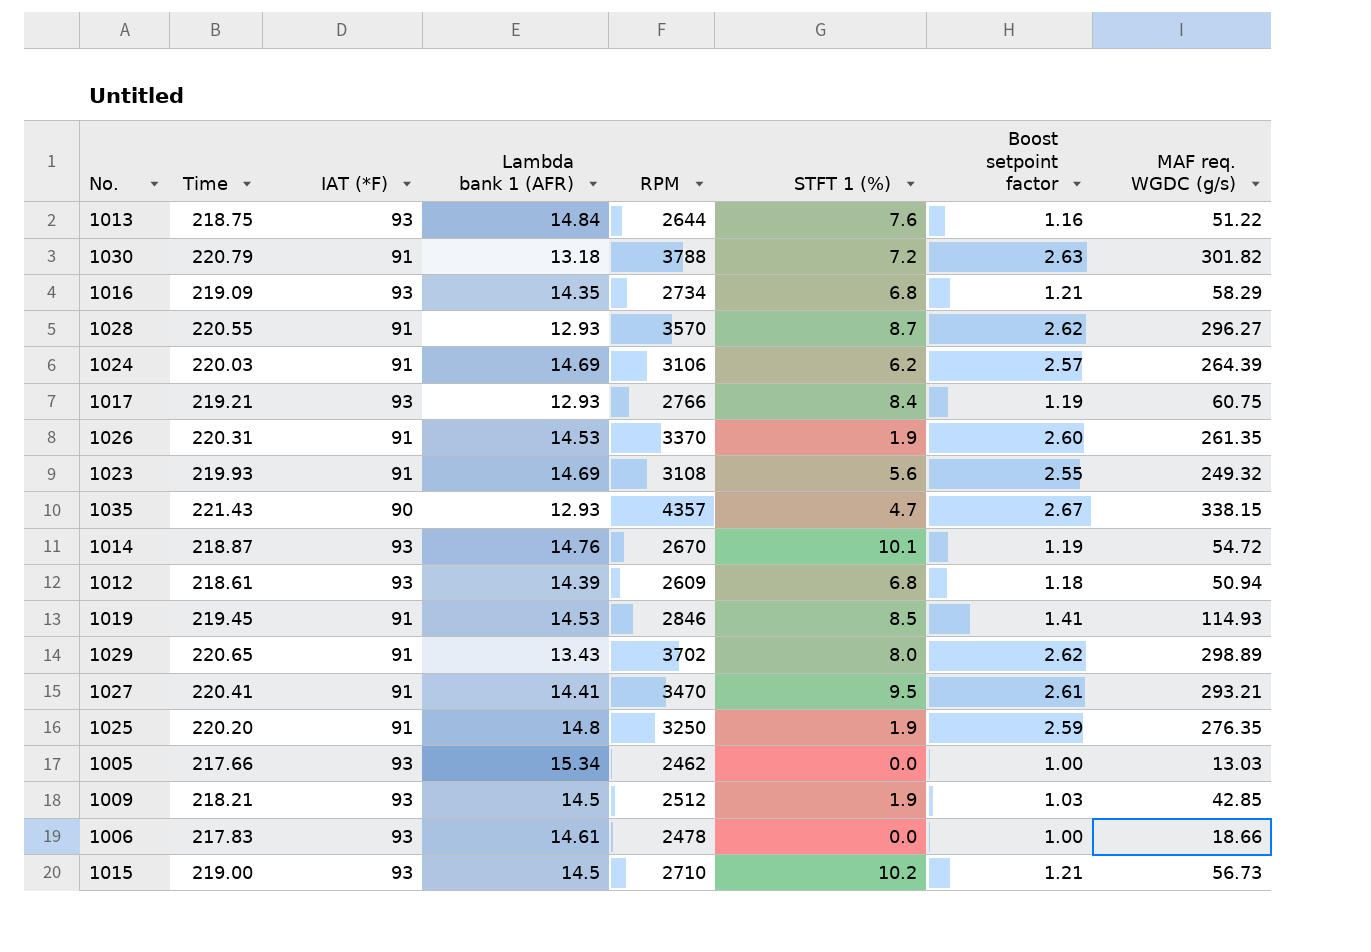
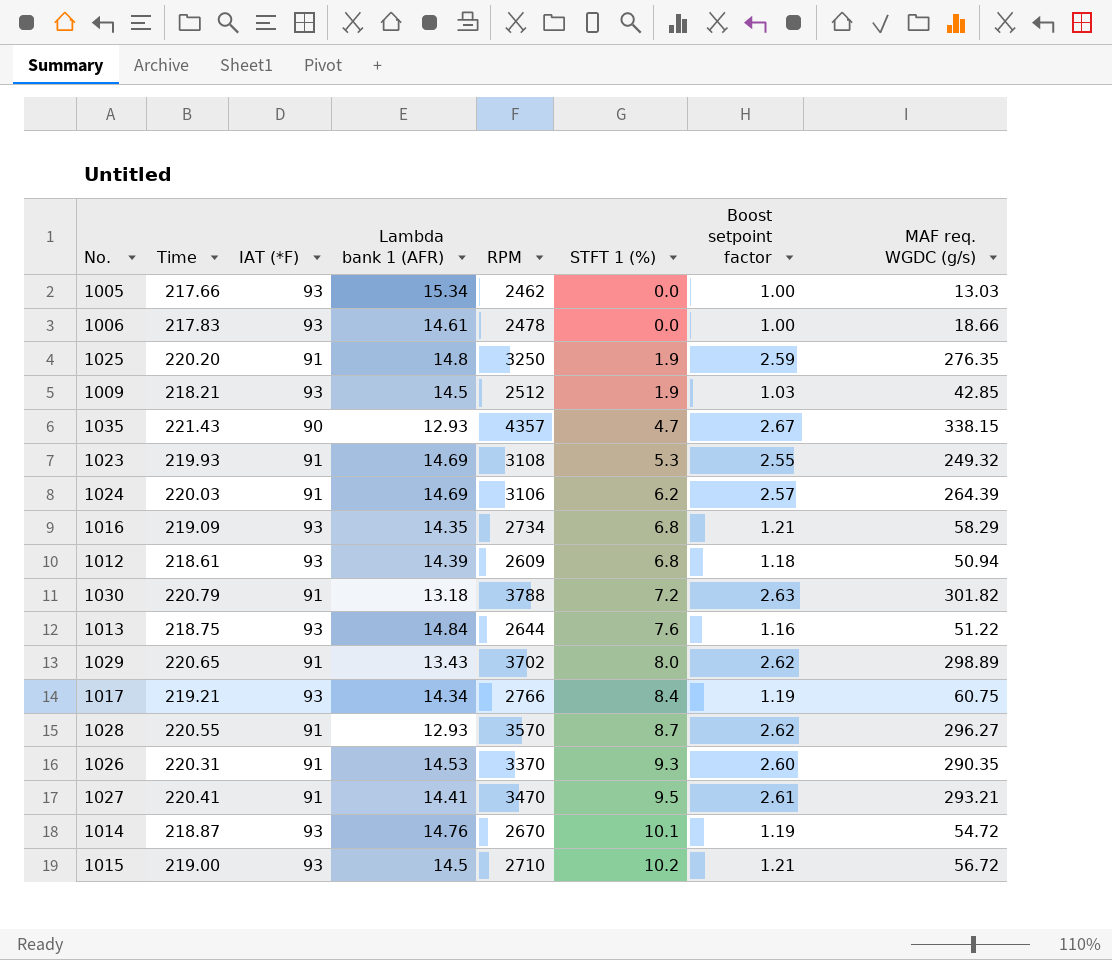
row order: none -> STFT 1 (%) ascending
row 1019: 219.45 | 91 | 14.53 | 2846 | 8.5 | 1.41 | 114.93 -> none
1023 | STFT 1 (%): 5.6 -> 5.3
1017 | Lambda bank 1 (AFR): 12.93 -> 14.34
1026 | STFT 1 (%): 1.9 -> 9.3
1026 | MAF req. WGDC (g/s): 261.35 -> 290.35
1015 | MAF req. WGDC (g/s): 56.73 -> 56.72

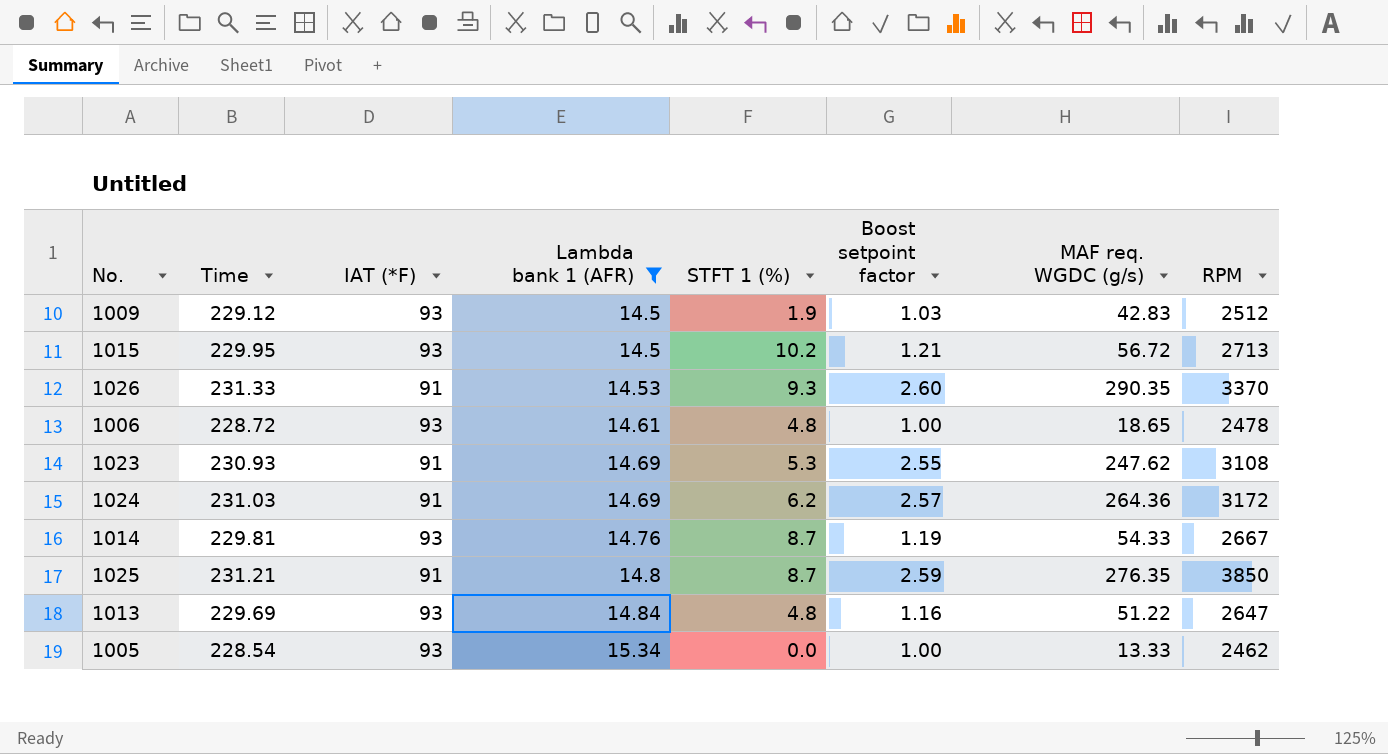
filter: none -> Lambda bank 1 (AFR) >= 14.5
row order: STFT 1 (%) ascending -> Lambda bank 1 (AFR) ascending
column RPM | position: 5 -> 8
1009 | Time: 218.21 -> 229.12
1009 | MAF req. WGDC (g/s): 42.85 -> 42.83
1015 | Time: 219.00 -> 229.95
1015 | RPM: 2710 -> 2713
1026 | Time: 220.31 -> 231.33
1006 | Time: 217.83 -> 228.72
1006 | STFT 1 (%): 0.0 -> 4.8
1006 | MAF req. WGDC (g/s): 18.66 -> 18.65
1023 | Time: 219.93 -> 230.93
1023 | MAF req. WGDC (g/s): 249.32 -> 247.62
1024 | Time: 220.03 -> 231.03
1024 | MAF req. WGDC (g/s): 264.39 -> 264.36
1024 | RPM: 3106 -> 3172
1014 | Time: 218.87 -> 229.81
1014 | STFT 1 (%): 10.1 -> 8.7
1014 | MAF req. WGDC (g/s): 54.72 -> 54.33
1014 | RPM: 2670 -> 2667
1025 | Time: 220.20 -> 231.21
1025 | STFT 1 (%): 1.9 -> 8.7
1025 | RPM: 3250 -> 3850
1013 | Time: 218.75 -> 229.69
1013 | STFT 1 (%): 7.6 -> 4.8
1013 | RPM: 2644 -> 2647
1005 | Time: 217.66 -> 228.54
1005 | MAF req. WGDC (g/s): 13.03 -> 13.33

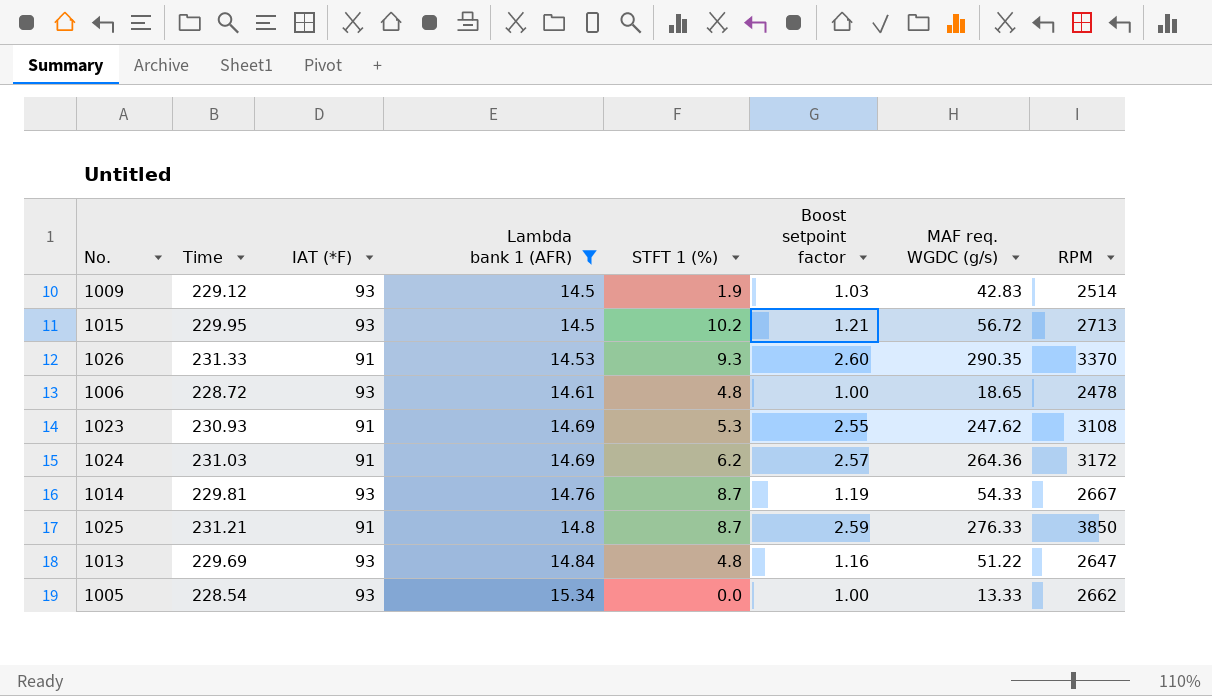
1009 | RPM: 2512 -> 2514
1025 | MAF req. WGDC (g/s): 276.35 -> 276.33
1005 | RPM: 2462 -> 2662

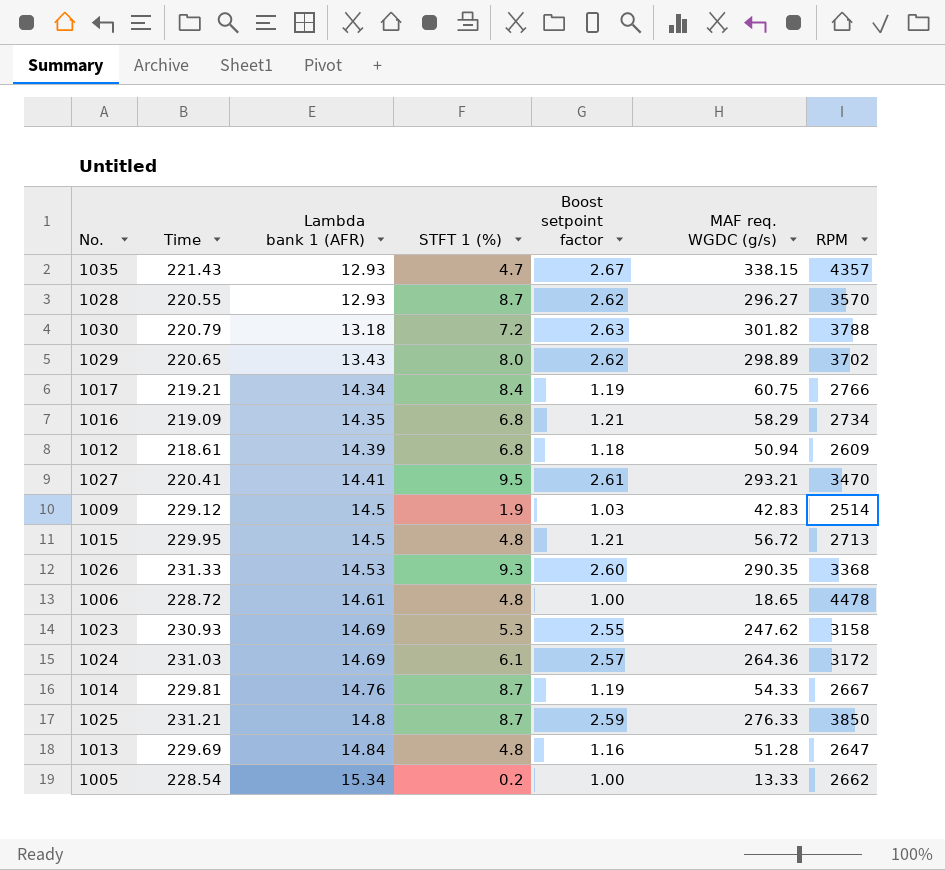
filter: Lambda bank 1 (AFR) >= 14.5 -> none
column IAT (*F) | position: 3 -> none
1015 | STFT 1 (%): 10.2 -> 4.8
1026 | RPM: 3370 -> 3368
1006 | RPM: 2478 -> 4478
1023 | RPM: 3108 -> 3158
1024 | STFT 1 (%): 6.2 -> 6.1
1013 | MAF req. WGDC (g/s): 51.22 -> 51.28
1005 | STFT 1 (%): 0.0 -> 0.2

